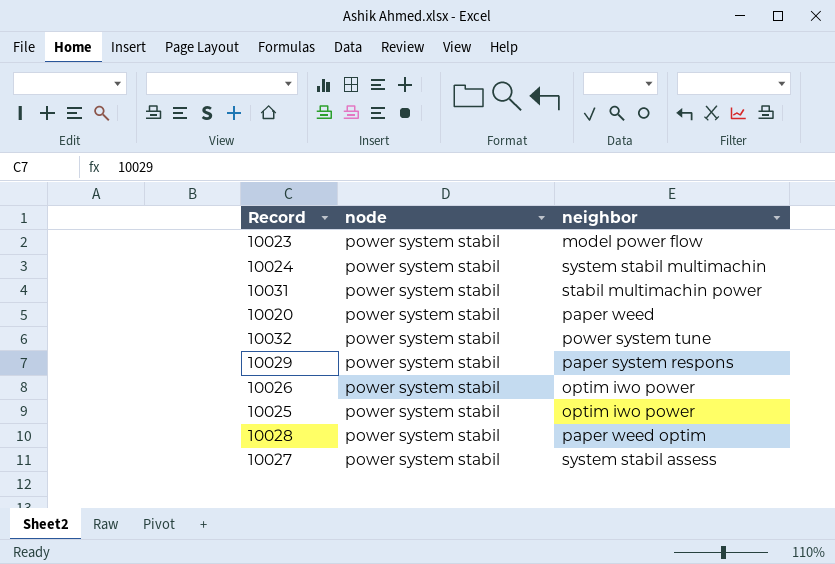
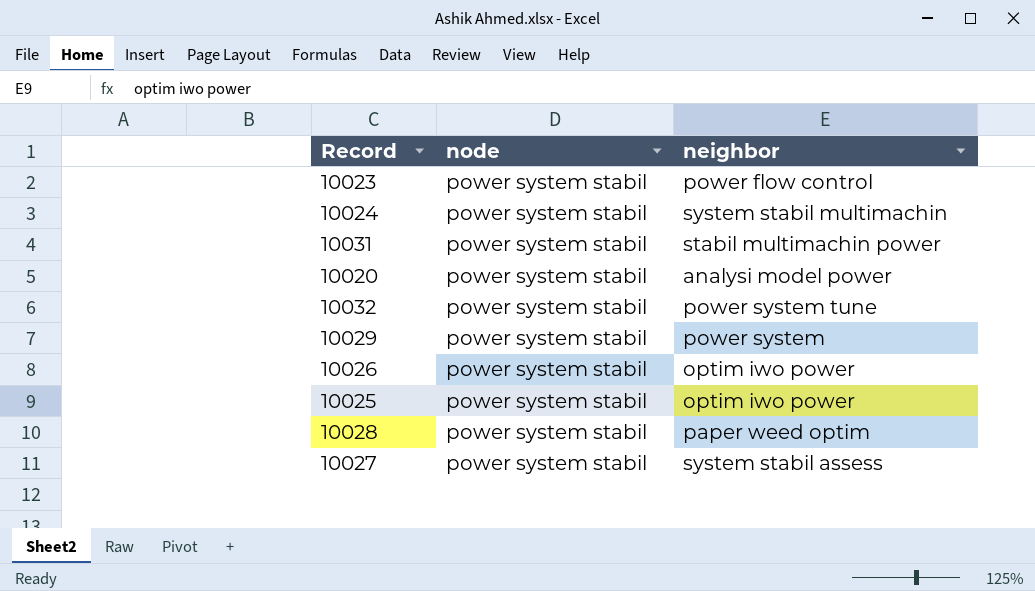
10023 | neighbor: model power flow -> power flow control
10020 | neighbor: paper weed -> analysi model power
10029 | neighbor: paper system respons -> power system

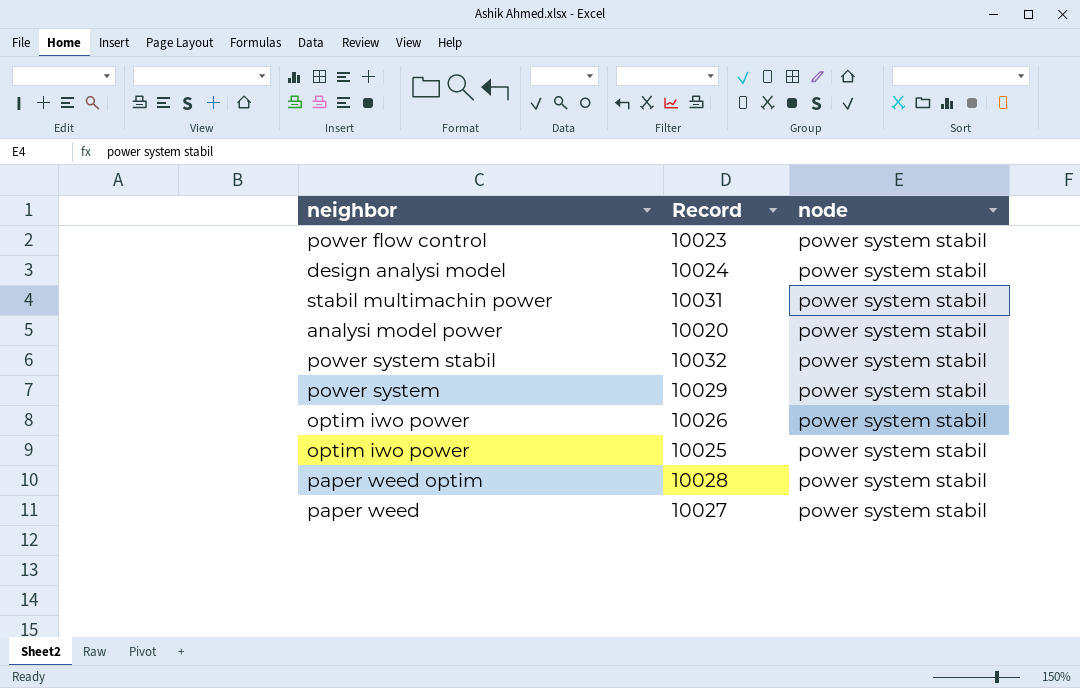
column neighbor | position: 3 -> 1
10024 | neighbor: system stabil multimachin -> design analysi model
10032 | neighbor: power system tune -> power system stabil
10027 | neighbor: system stabil assess -> paper weed

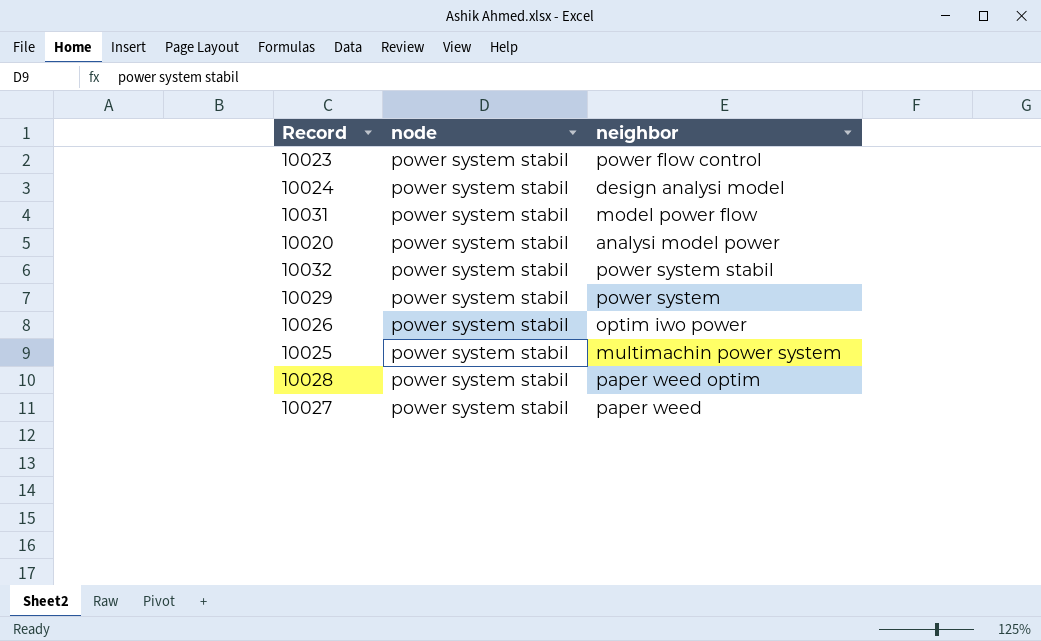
column neighbor | position: 1 -> 3
10031 | neighbor: stabil multimachin power -> model power flow
10025 | neighbor: optim iwo power -> multimachin power system

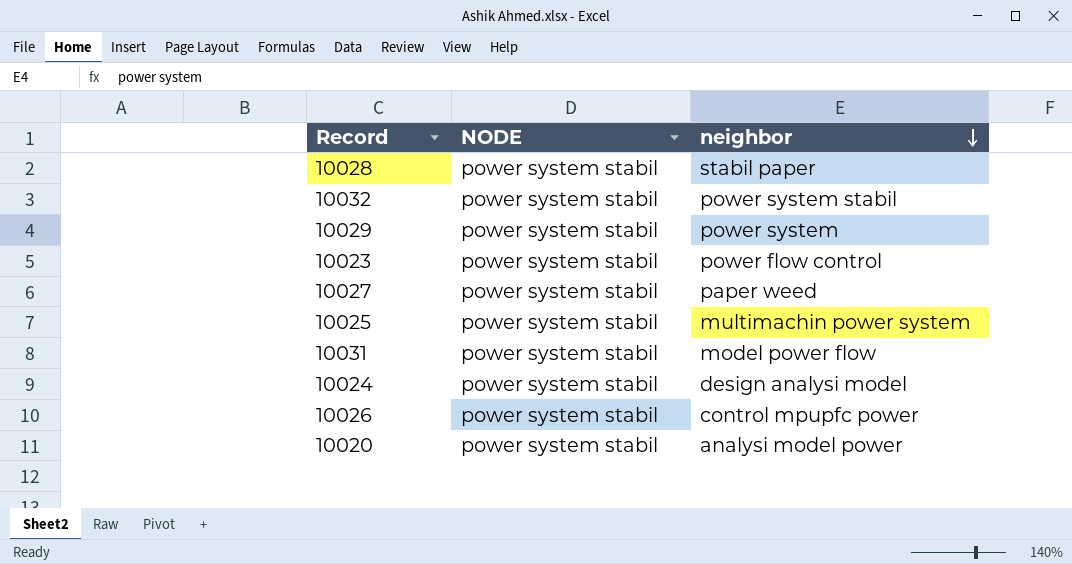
row order: none -> neighbor descending
column name: node -> NODE
10028 | neighbor: paper weed optim -> stabil paper
10026 | neighbor: optim iwo power -> control mpupfc power

